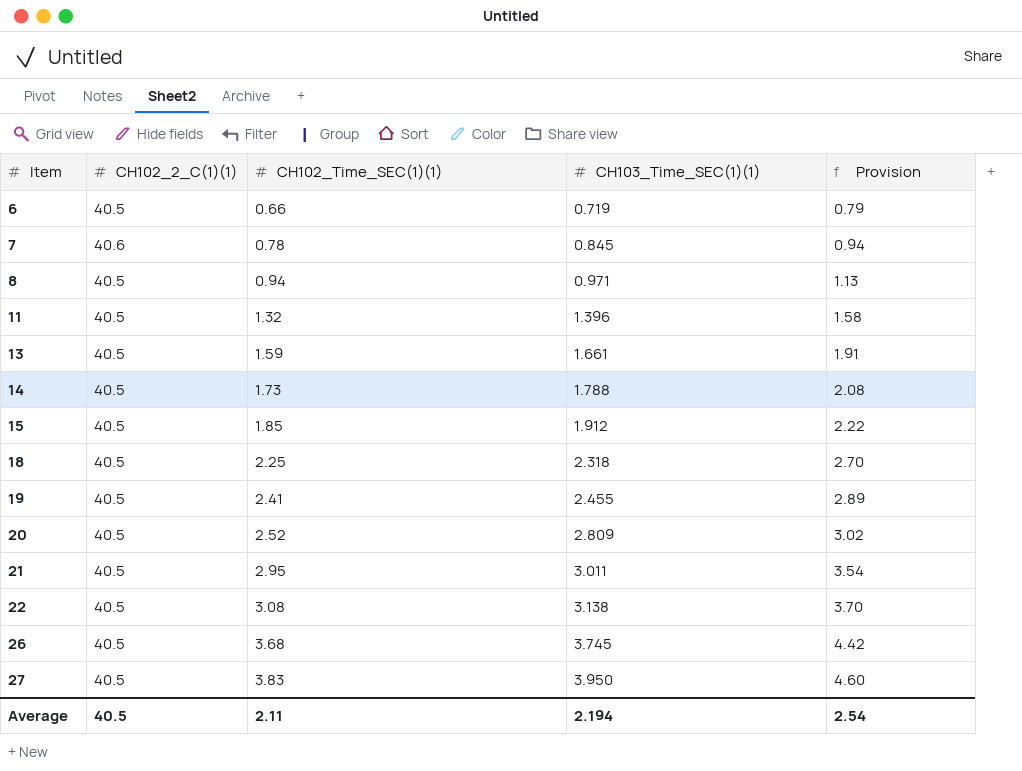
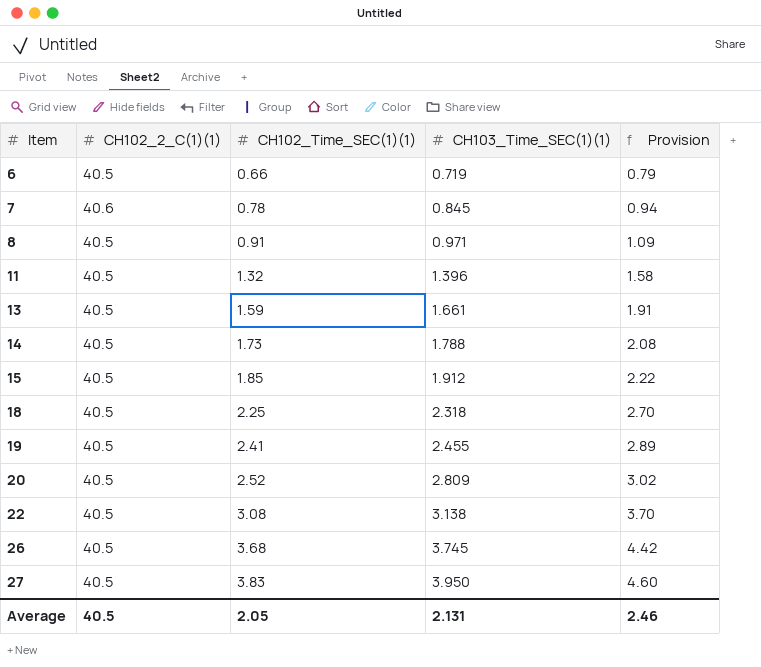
row 21: 40.5 | 2.95 | 3.011 | 3.54 -> none
8 | CH102_Time_SEC(1)(1): 0.94 -> 0.91
8 | Provision: 1.13 -> 1.09
Average | CH102_Time_SEC(1)(1): 2.11 -> 2.05
Average | CH103_Time_SEC(1)(1): 2.194 -> 2.131
Average | Provision: 2.54 -> 2.46

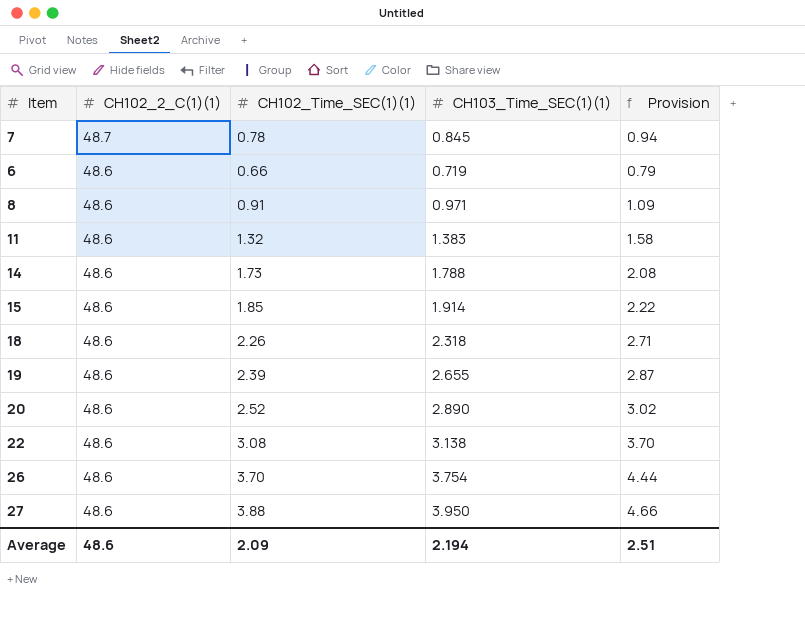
row order: Item ascending -> CH102_2_C(1)(1) descending
row 13: 40.5 | 1.59 | 1.661 | 1.91 -> none
7 | CH102_2_C(1)(1): 40.6 -> 48.7
6 | CH102_2_C(1)(1): 40.5 -> 48.6
8 | CH102_2_C(1)(1): 40.5 -> 48.6
11 | CH102_2_C(1)(1): 40.5 -> 48.6
11 | CH103_Time_SEC(1)(1): 1.396 -> 1.383
14 | CH102_2_C(1)(1): 40.5 -> 48.6
15 | CH102_2_C(1)(1): 40.5 -> 48.6
15 | CH103_Time_SEC(1)(1): 1.912 -> 1.914
18 | CH102_2_C(1)(1): 40.5 -> 48.6
18 | CH102_Time_SEC(1)(1): 2.25 -> 2.26
18 | Provision: 2.70 -> 2.71
19 | CH102_2_C(1)(1): 40.5 -> 48.6
19 | CH102_Time_SEC(1)(1): 2.41 -> 2.39
19 | CH103_Time_SEC(1)(1): 2.455 -> 2.655
19 | Provision: 2.89 -> 2.87
20 | CH102_2_C(1)(1): 40.5 -> 48.6
20 | CH103_Time_SEC(1)(1): 2.809 -> 2.890
22 | CH102_2_C(1)(1): 40.5 -> 48.6
26 | CH102_2_C(1)(1): 40.5 -> 48.6
26 | CH102_Time_SEC(1)(1): 3.68 -> 3.70
26 | CH103_Time_SEC(1)(1): 3.745 -> 3.754
26 | Provision: 4.42 -> 4.44
27 | CH102_2_C(1)(1): 40.5 -> 48.6
27 | CH102_Time_SEC(1)(1): 3.83 -> 3.88
27 | Provision: 4.60 -> 4.66
Average | CH102_2_C(1)(1): 40.5 -> 48.6
Average | CH102_Time_SEC(1)(1): 2.05 -> 2.09
Average | CH103_Time_SEC(1)(1): 2.131 -> 2.194
Average | Provision: 2.46 -> 2.51

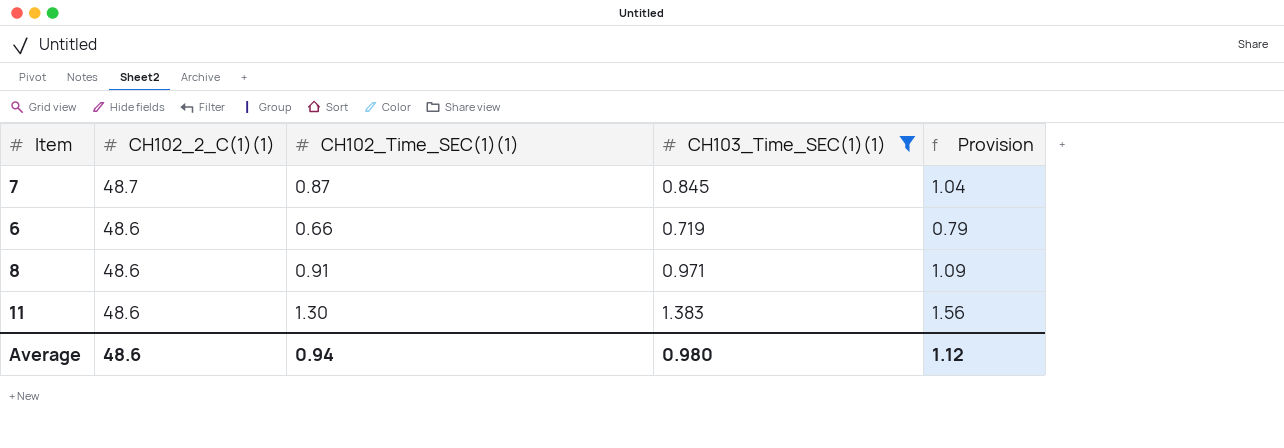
filter: none -> CH103_Time_SEC(1)(1) <= 1.383
7 | CH102_Time_SEC(1)(1): 0.78 -> 0.87
7 | Provision: 0.94 -> 1.04
11 | CH102_Time_SEC(1)(1): 1.32 -> 1.30
11 | Provision: 1.58 -> 1.56
Average | CH102_Time_SEC(1)(1): 2.09 -> 0.94
Average | CH103_Time_SEC(1)(1): 2.194 -> 0.980
Average | Provision: 2.51 -> 1.12

